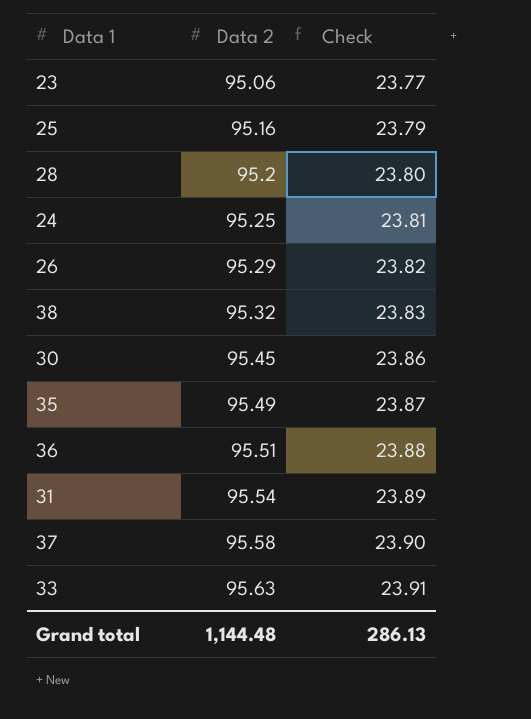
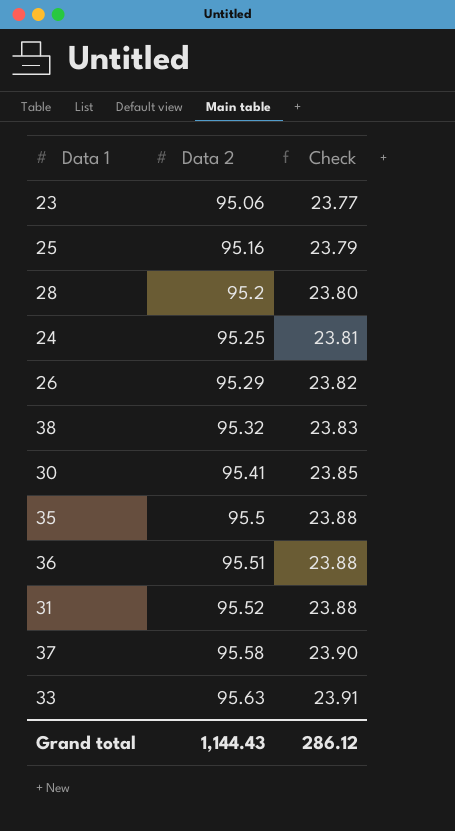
30 | Data 2: 95.45 -> 95.41
30 | Check: 23.86 -> 23.85
35 | Data 2: 95.49 -> 95.5
35 | Check: 23.87 -> 23.88
31 | Data 2: 95.54 -> 95.52
31 | Check: 23.89 -> 23.88
Grand total | Data 2: 1,144.48 -> 1,144.43
Grand total | Check: 286.13 -> 286.12

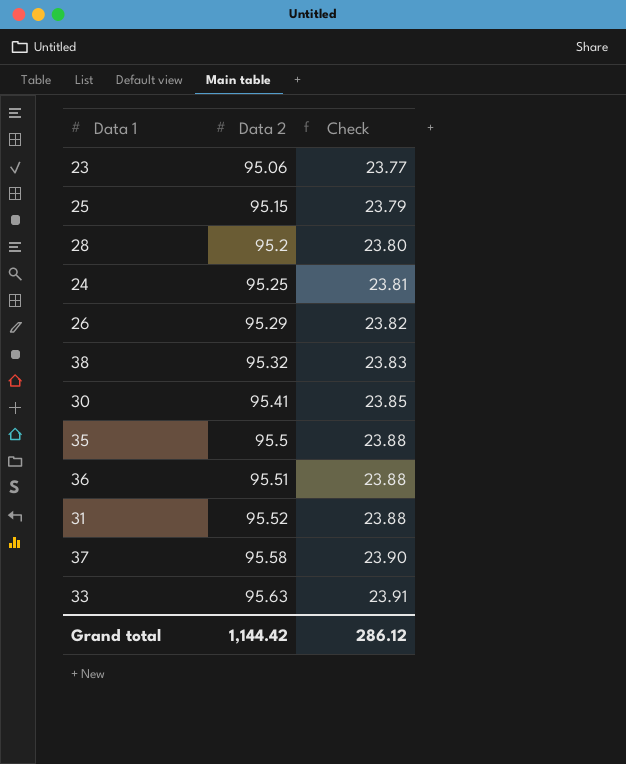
25 | Data 2: 95.16 -> 95.15
Grand total | Data 2: 1,144.43 -> 1,144.42

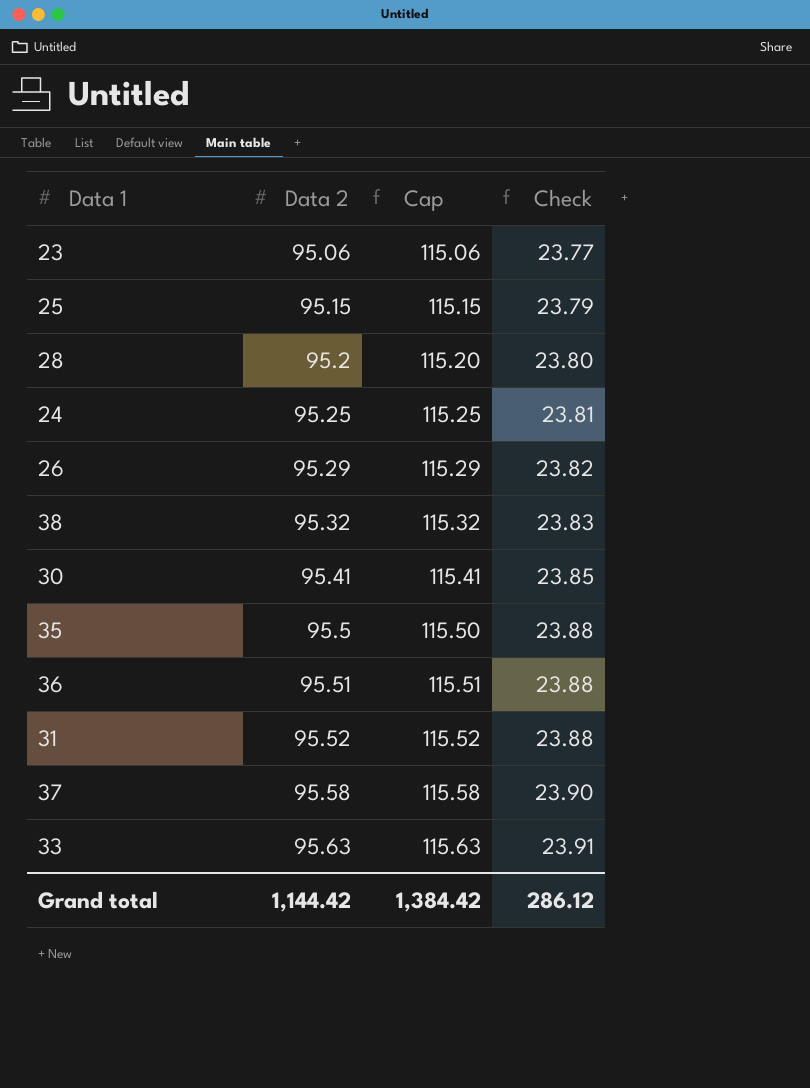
column Cap | formula: none -> [Data 2] + 20

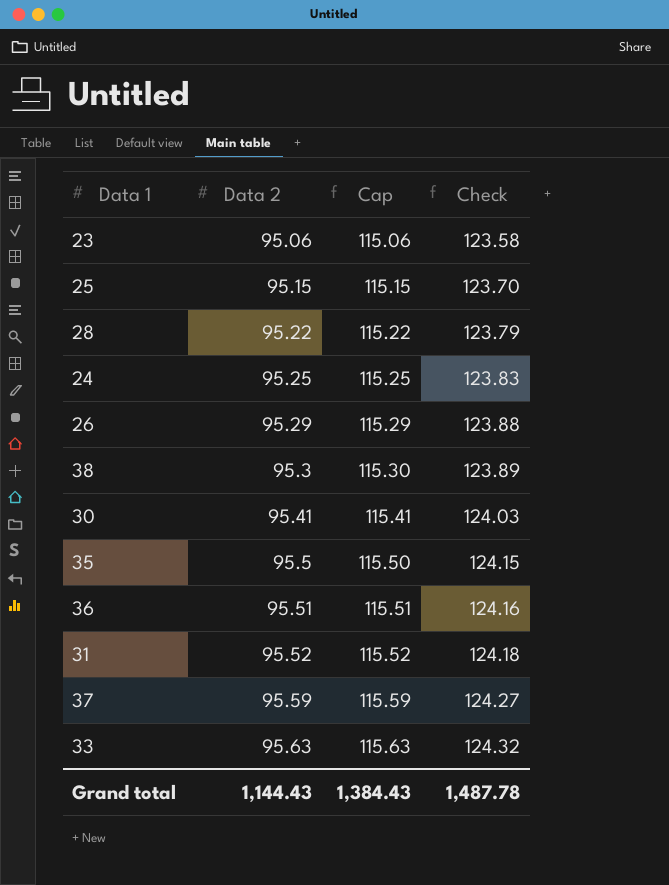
column Check | formula: [Data 2] * 0.25 -> [Data 2] * 1.3
28 | Data 2: 95.2 -> 95.22
28 | Cap: 115.20 -> 115.22
38 | Data 2: 95.32 -> 95.3
38 | Cap: 115.32 -> 115.30
37 | Data 2: 95.58 -> 95.59
37 | Cap: 115.58 -> 115.59
Grand total | Data 2: 1,144.42 -> 1,144.43
Grand total | Cap: 1,384.42 -> 1,384.43
Grand total | Check: 286.12 -> 1,487.78

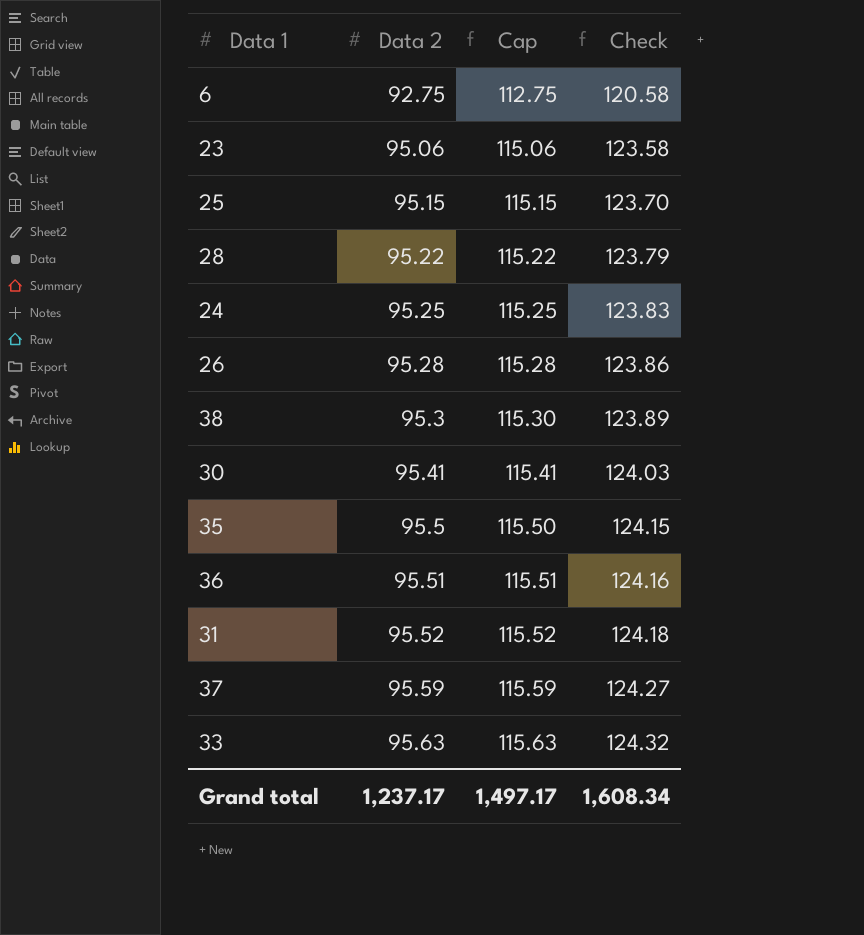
row 6: none -> 92.75 | 112.75 | 120.58
26 | Data 2: 95.29 -> 95.28
26 | Cap: 115.29 -> 115.28
26 | Check: 123.88 -> 123.86
Grand total | Data 2: 1,144.43 -> 1,237.17
Grand total | Cap: 1,384.43 -> 1,497.17
Grand total | Check: 1,487.78 -> 1,608.34

